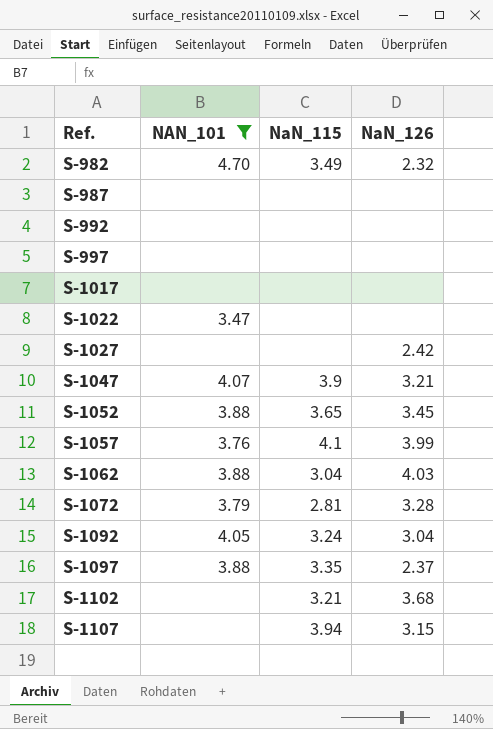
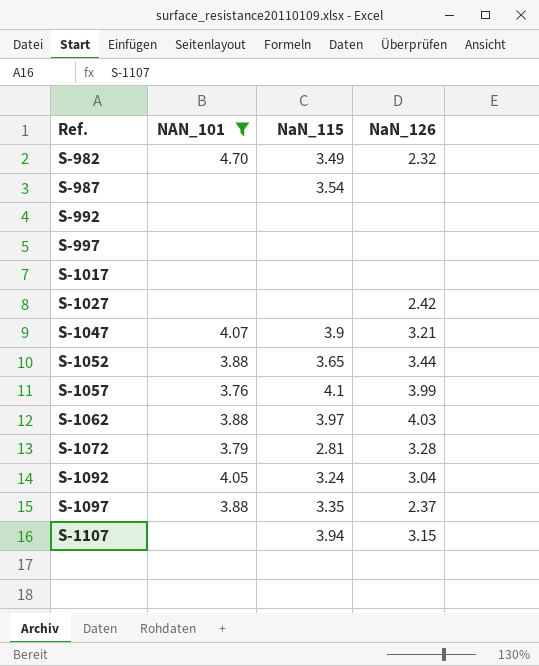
row S-1022: 3.47 | none | none -> none
row S-1102: none | 3.21 | 3.68 -> none
S-987 | NaN_115: none -> 3.54
S-1052 | NaN_126: 3.45 -> 3.44
S-1062 | NaN_115: 3.04 -> 3.97

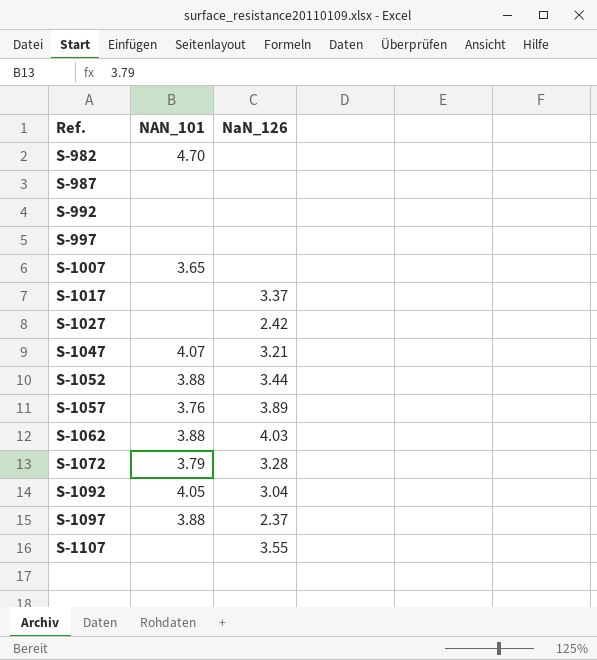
filter: NAN_101 != 3.65 -> none
column NaN_115 | position: 3 -> none
S-982 | NaN_126: 2.32 -> none
S-1017 | NaN_126: none -> 3.37
S-1057 | NaN_126: 3.99 -> 3.89
S-1107 | NaN_126: 3.15 -> 3.55

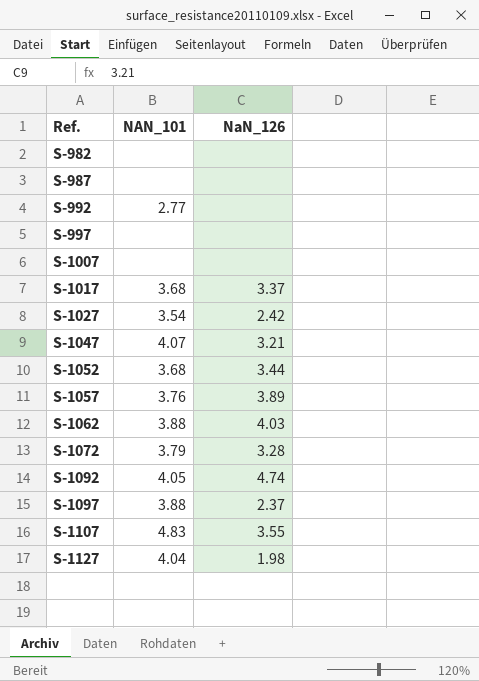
S-982 | NAN_101: 4.70 -> none
S-992 | NAN_101: none -> 2.77
S-1007 | NAN_101: 3.65 -> none
S-1017 | NAN_101: none -> 3.68
S-1027 | NAN_101: none -> 3.54
S-1052 | NAN_101: 3.88 -> 3.68
S-1092 | NaN_126: 3.04 -> 4.74
S-1107 | NAN_101: none -> 4.83
row S-1127: none -> 4.04 | 1.98

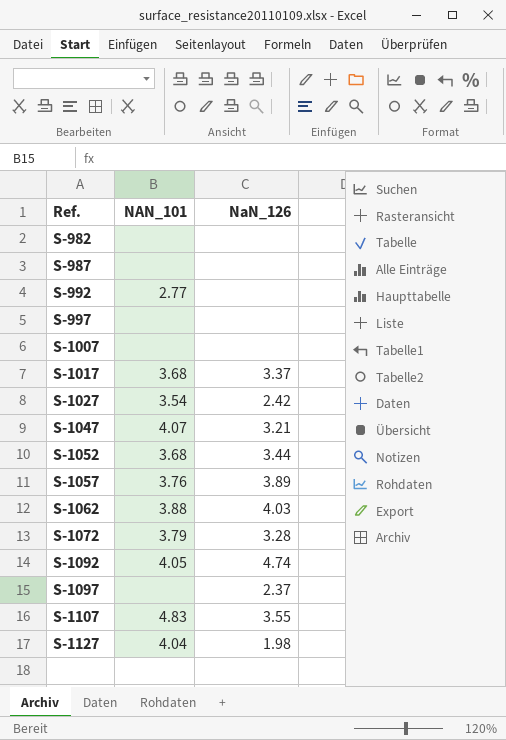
S-1097 | NAN_101: 3.88 -> none

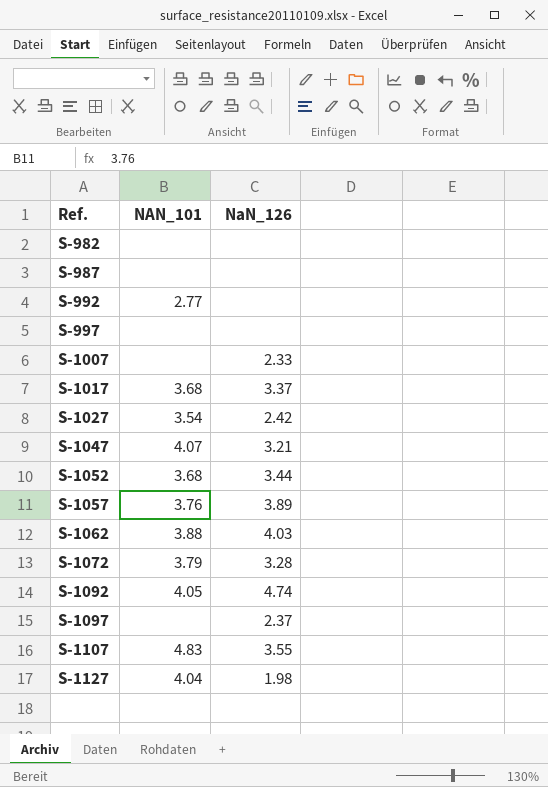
S-1007 | NaN_126: none -> 2.33

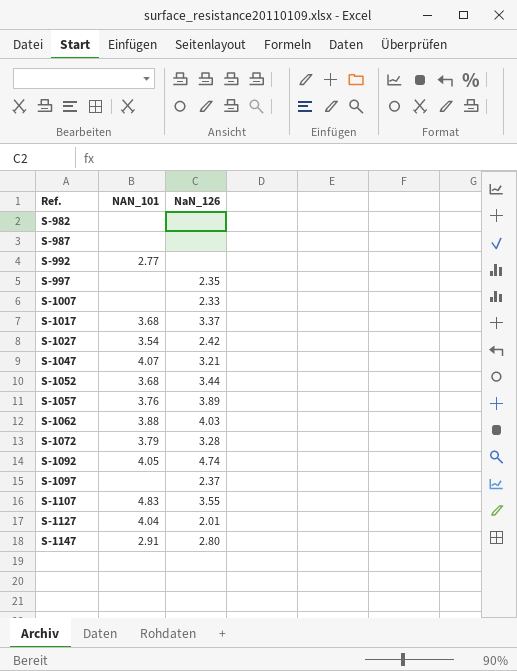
S-997 | NaN_126: none -> 2.35
S-1127 | NaN_126: 1.98 -> 2.01
row S-1147: none -> 2.91 | 2.80

